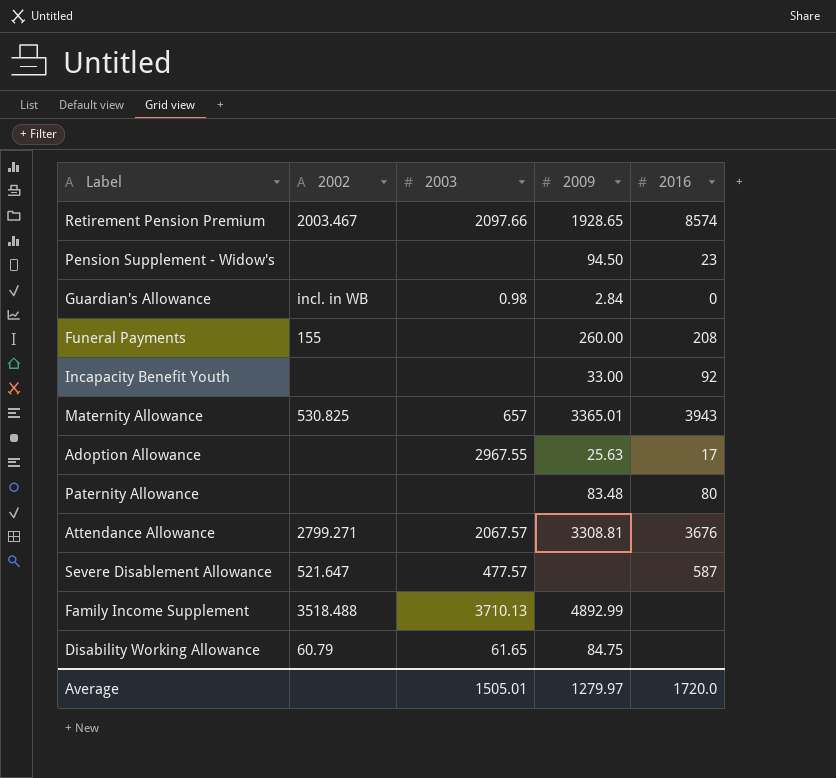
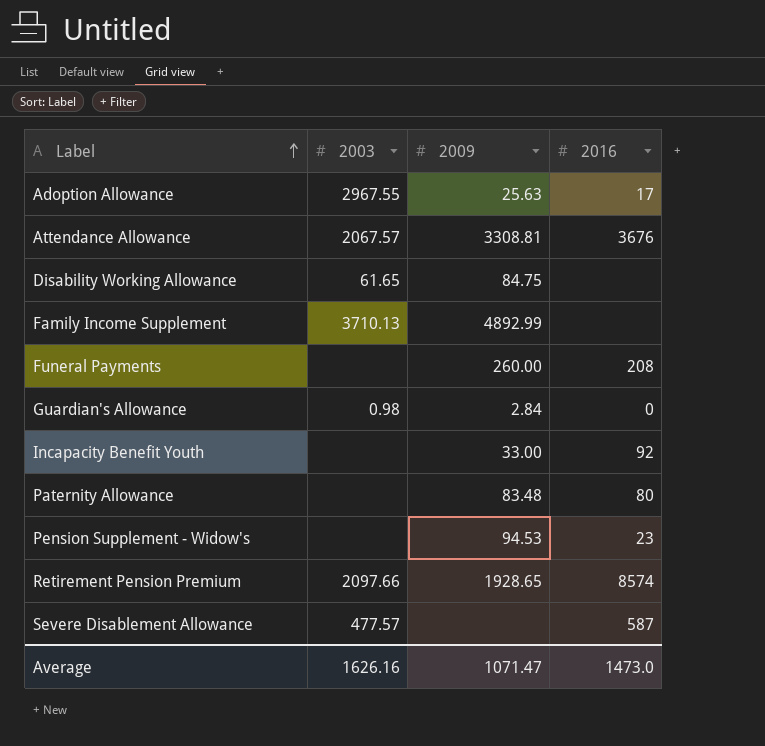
row order: none -> Label ascending
column 2002 | position: 2 -> none
row Maternity Allowance: 530.825 | 657 | 3365.01 | 3943 -> none
Pension Supplement - Widow's | 2009: 94.50 -> 94.53
Average | 2003: 1505.01 -> 1626.16
Average | 2009: 1279.97 -> 1071.47
Average | 2016: 1720.0 -> 1473.0

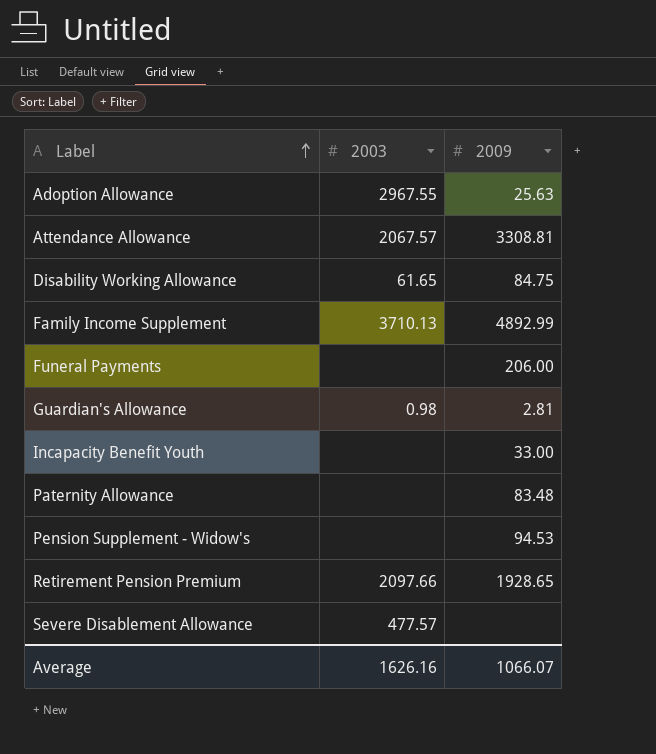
column 2016 | position: 4 -> none
Funeral Payments | 2009: 260.00 -> 206.00
Guardian's Allowance | 2009: 2.84 -> 2.81
Average | 2009: 1071.47 -> 1066.07

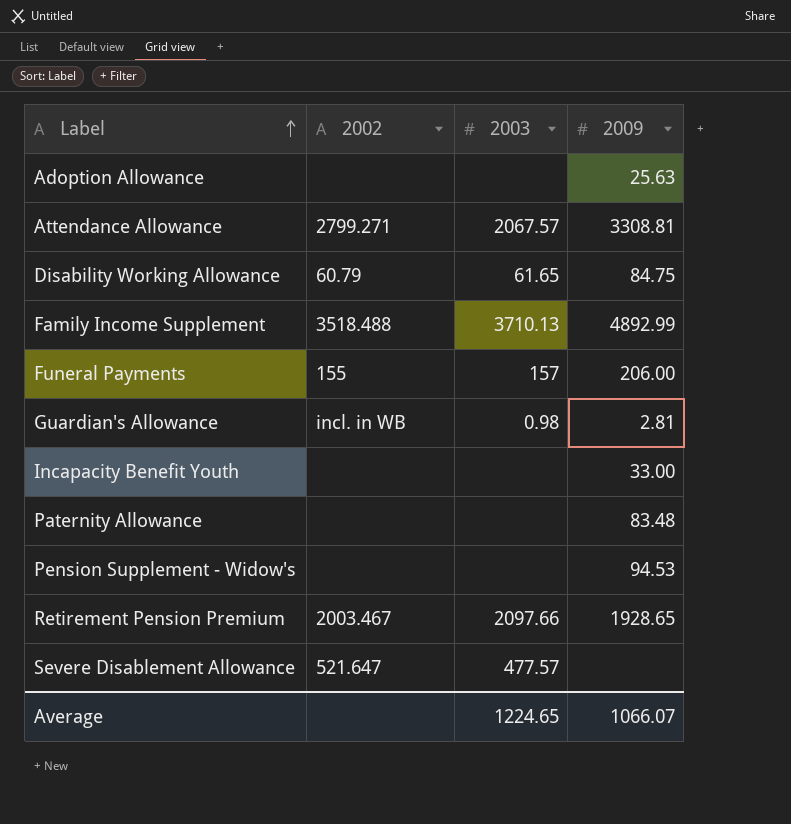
column 2002 | position: none -> 2
Adoption Allowance | 2003: 2967.55 -> none
Funeral Payments | 2003: none -> 157
Average | 2003: 1626.16 -> 1224.65

